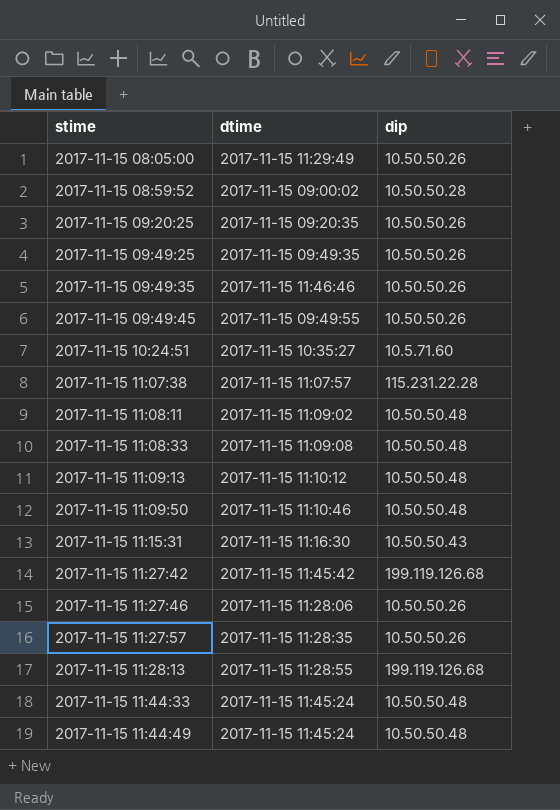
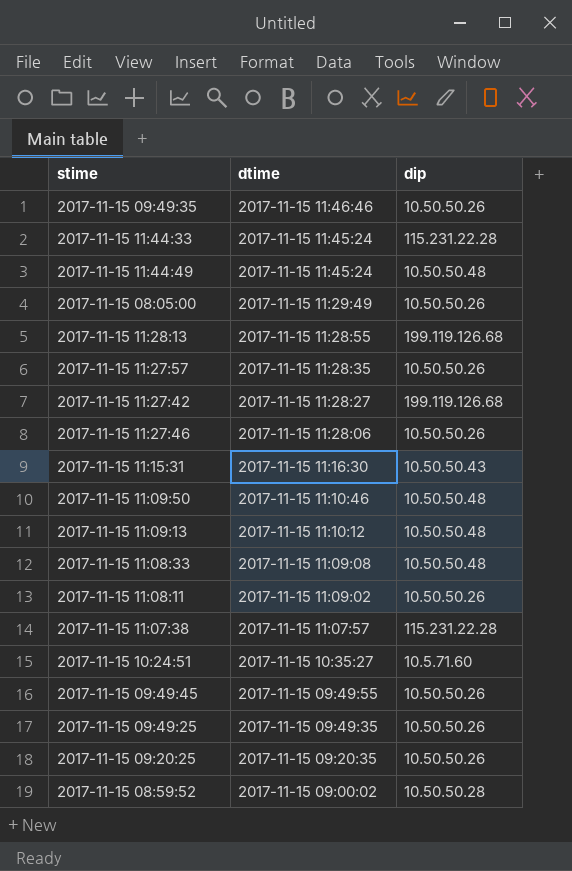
row order: stime ascending -> dtime descending
2017-11-15 11:44:33 | dip: 10.50.50.48 -> 115.231.22.28
2017-11-15 11:27:42 | dtime: 2017-11-15 11:45:42 -> 2017-11-15 11:28:27
2017-11-15 11:08:11 | dip: 10.50.50.48 -> 10.50.50.26

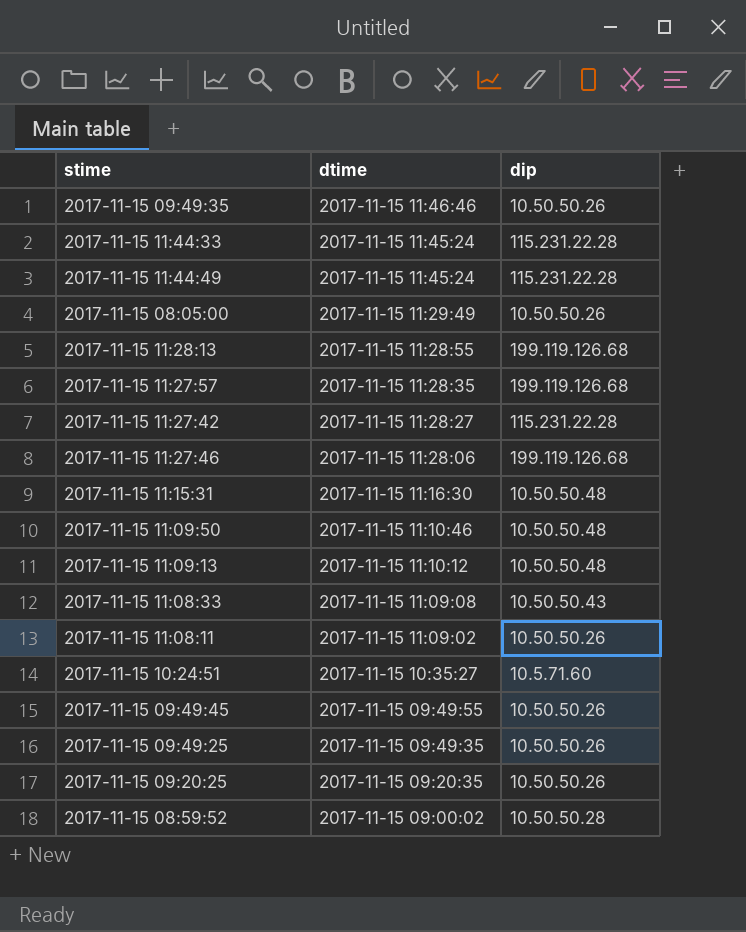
row 2017-11-15 11:07:38: 2017-11-15 11:07:57 | 115.231.22.28 -> none
2017-11-15 11:44:49 | dip: 10.50.50.48 -> 115.231.22.28
2017-11-15 11:27:57 | dip: 10.50.50.26 -> 199.119.126.68
2017-11-15 11:27:42 | dip: 199.119.126.68 -> 115.231.22.28
2017-11-15 11:27:46 | dip: 10.50.50.26 -> 199.119.126.68
2017-11-15 11:15:31 | dip: 10.50.50.43 -> 10.50.50.48
2017-11-15 11:08:33 | dip: 10.50.50.48 -> 10.50.50.43

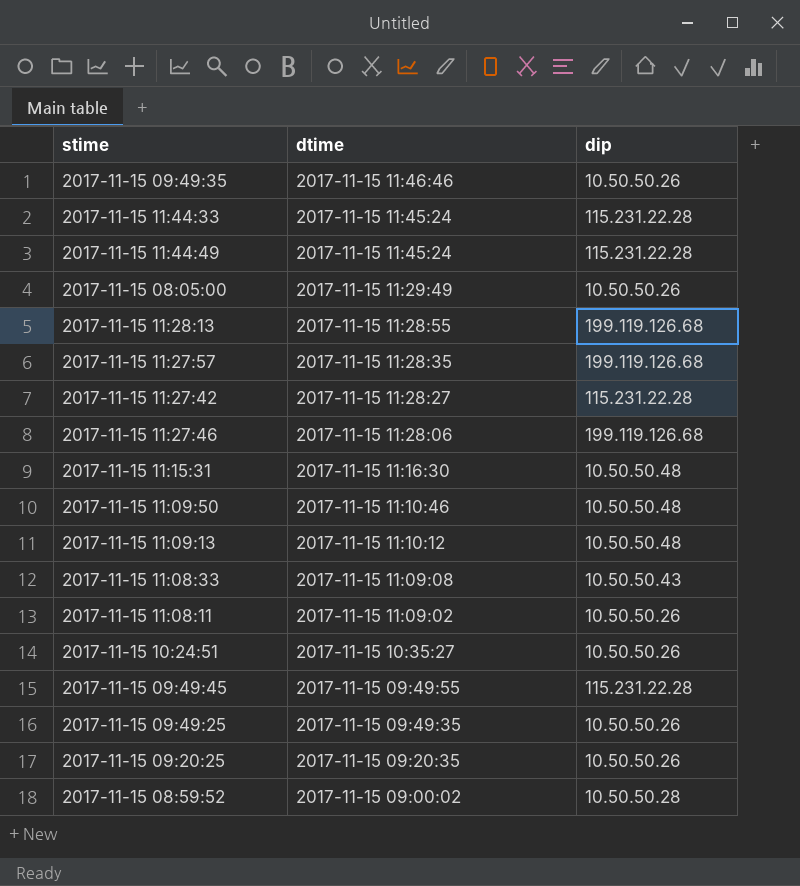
2017-11-15 10:24:51 | dip: 10.5.71.60 -> 10.50.50.26
2017-11-15 09:49:45 | dip: 10.50.50.26 -> 115.231.22.28

